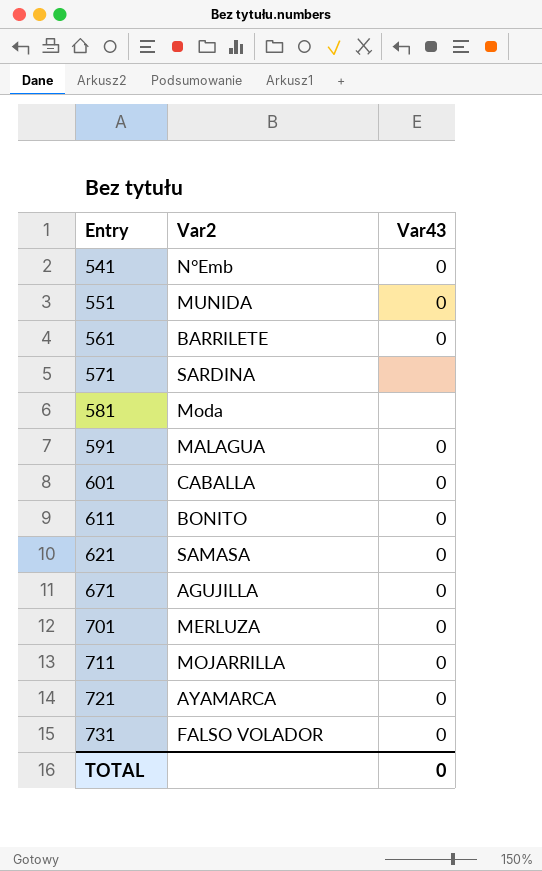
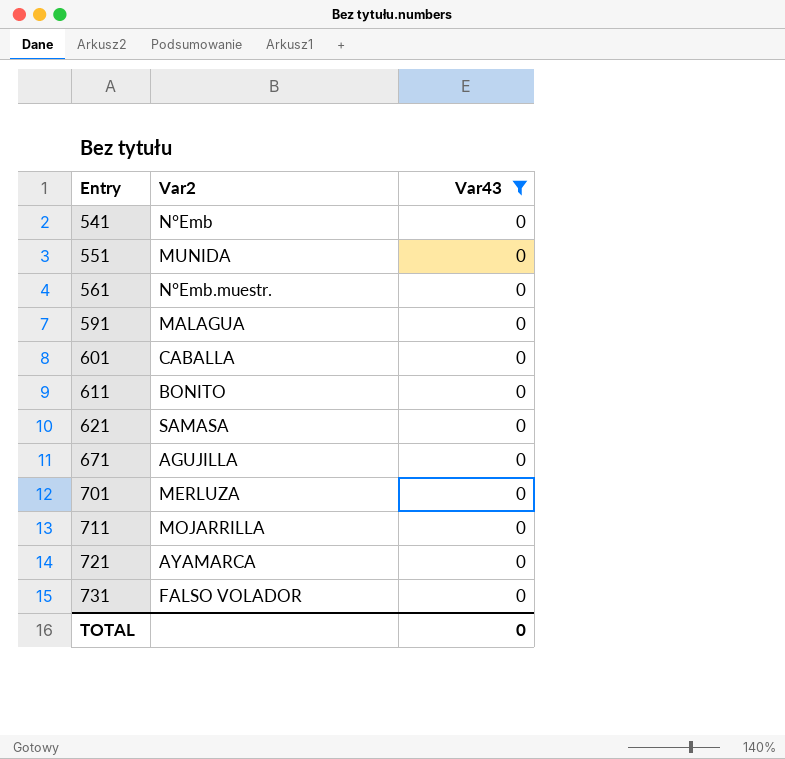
filter: none -> Var43 = 0
561 | Var2: BARRILETE -> N°Emb.muestr.

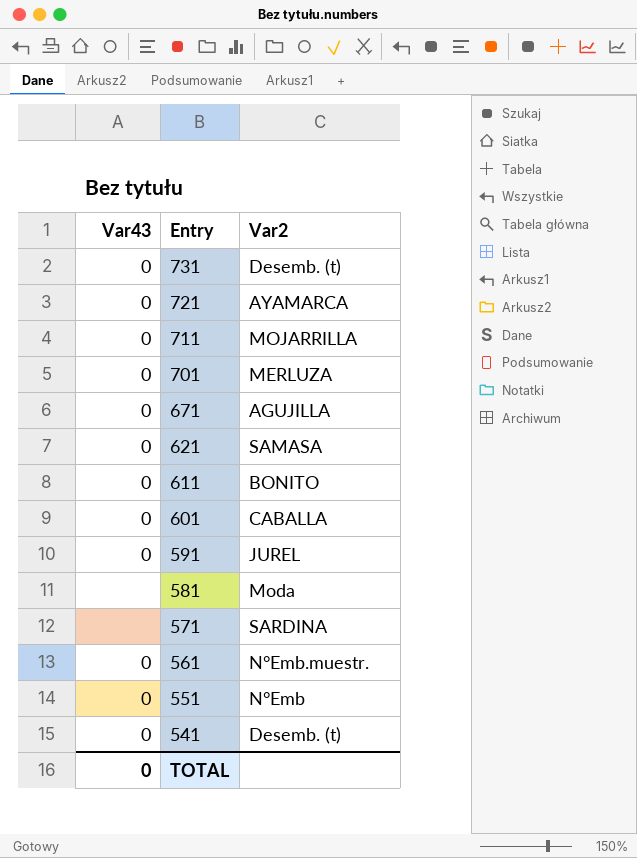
filter: Var43 = 0 -> none
row order: Entry ascending -> Entry descending
column Var43 | position: 3 -> 1
731 | Var2: FALSO VOLADOR -> Desemb. (t)
591 | Var2: MALAGUA -> JUREL
551 | Var2: MUNIDA -> N°Emb
541 | Var2: N°Emb -> Desemb. (t)

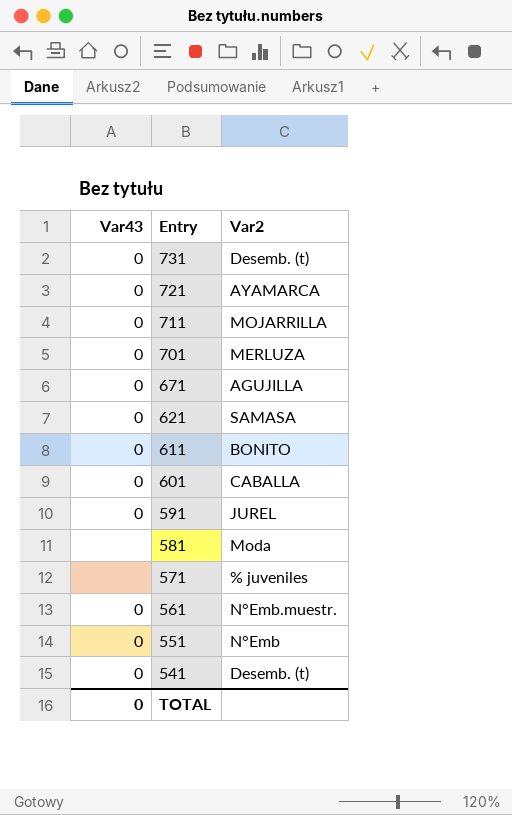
571 | Var2: SARDINA -> % juveniles

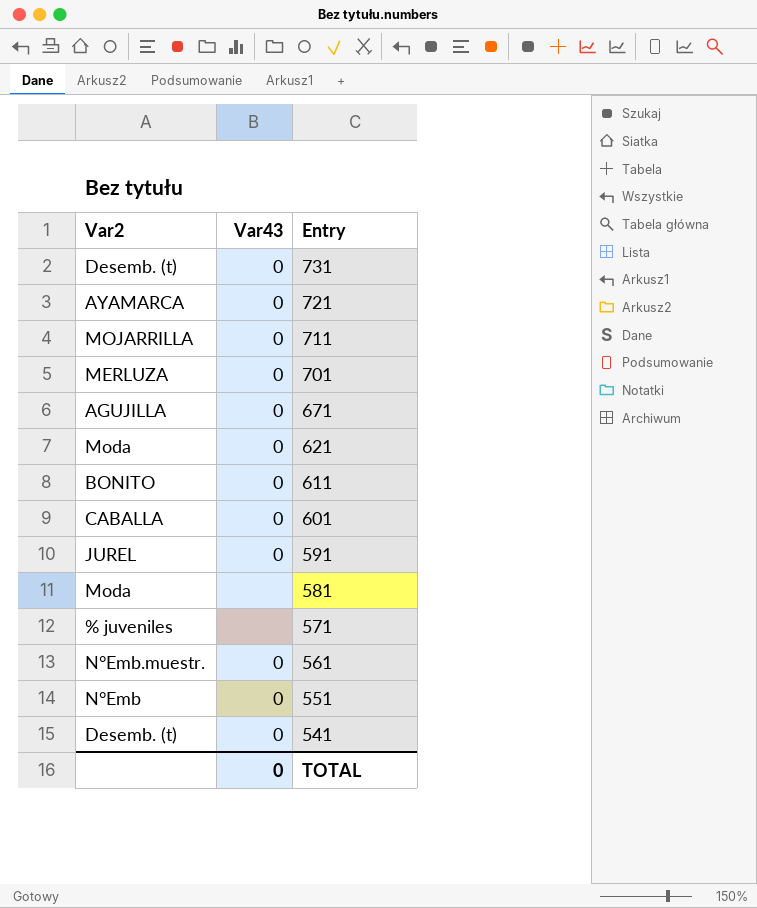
column Var2 | position: 3 -> 1
621 | Var2: SAMASA -> Moda

